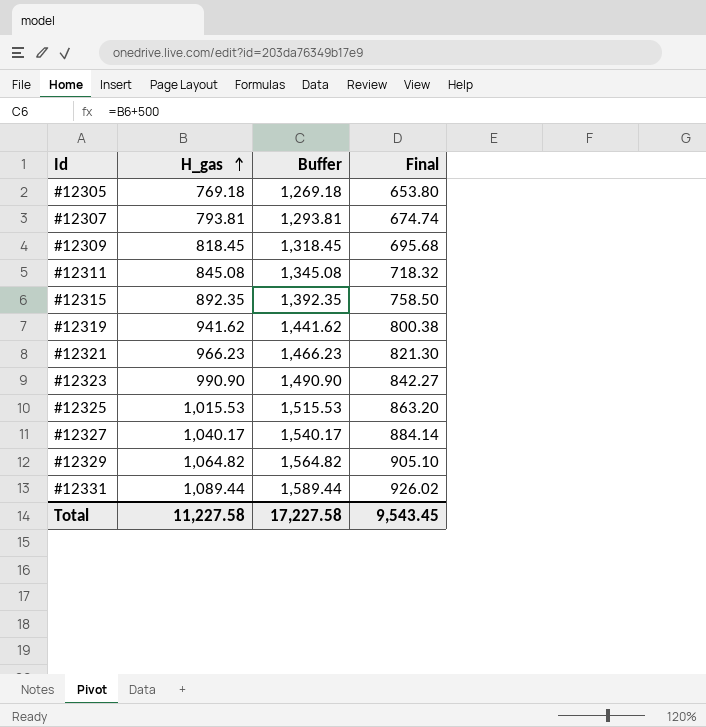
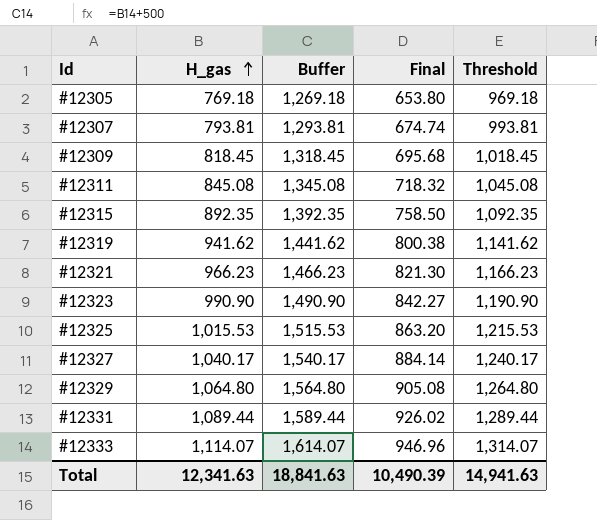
column Threshold | formula: none -> [H_gas] + 200
#12329 | H_gas: 1,064.82 -> 1,064.80
#12329 | Buffer: 1,564.82 -> 1,564.80
#12329 | Final: 905.10 -> 905.08
row #12333: none -> 1,114.07 | 1,614.07 | 946.96 | 1,314.07
Total | H_gas: 11,227.58 -> 12,341.63
Total | Buffer: 17,227.58 -> 18,841.63
Total | Final: 9,543.45 -> 10,490.39

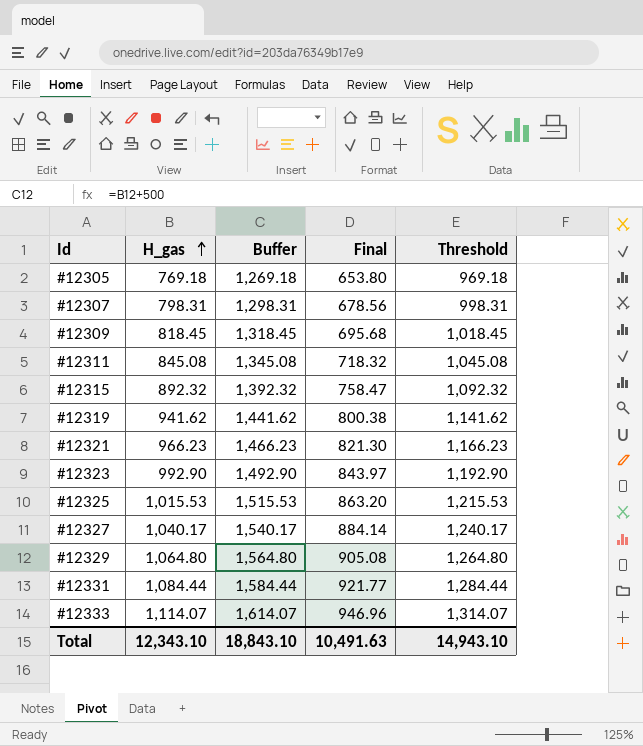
#12307 | H_gas: 793.81 -> 798.31
#12307 | Buffer: 1,293.81 -> 1,298.31
#12307 | Final: 674.74 -> 678.56
#12307 | Threshold: 993.81 -> 998.31
#12315 | H_gas: 892.35 -> 892.32
#12315 | Buffer: 1,392.35 -> 1,392.32
#12315 | Final: 758.50 -> 758.47
#12315 | Threshold: 1,092.35 -> 1,092.32
#12323 | H_gas: 990.90 -> 992.90
#12323 | Buffer: 1,490.90 -> 1,492.90
#12323 | Final: 842.27 -> 843.97
#12323 | Threshold: 1,190.90 -> 1,192.90
#12331 | H_gas: 1,089.44 -> 1,084.44
#12331 | Buffer: 1,589.44 -> 1,584.44
#12331 | Final: 926.02 -> 921.77
#12331 | Threshold: 1,289.44 -> 1,284.44
Total | H_gas: 12,341.63 -> 12,343.10
Total | Buffer: 18,841.63 -> 18,843.10
Total | Final: 10,490.39 -> 10,491.63
Total | Threshold: 14,941.63 -> 14,943.10

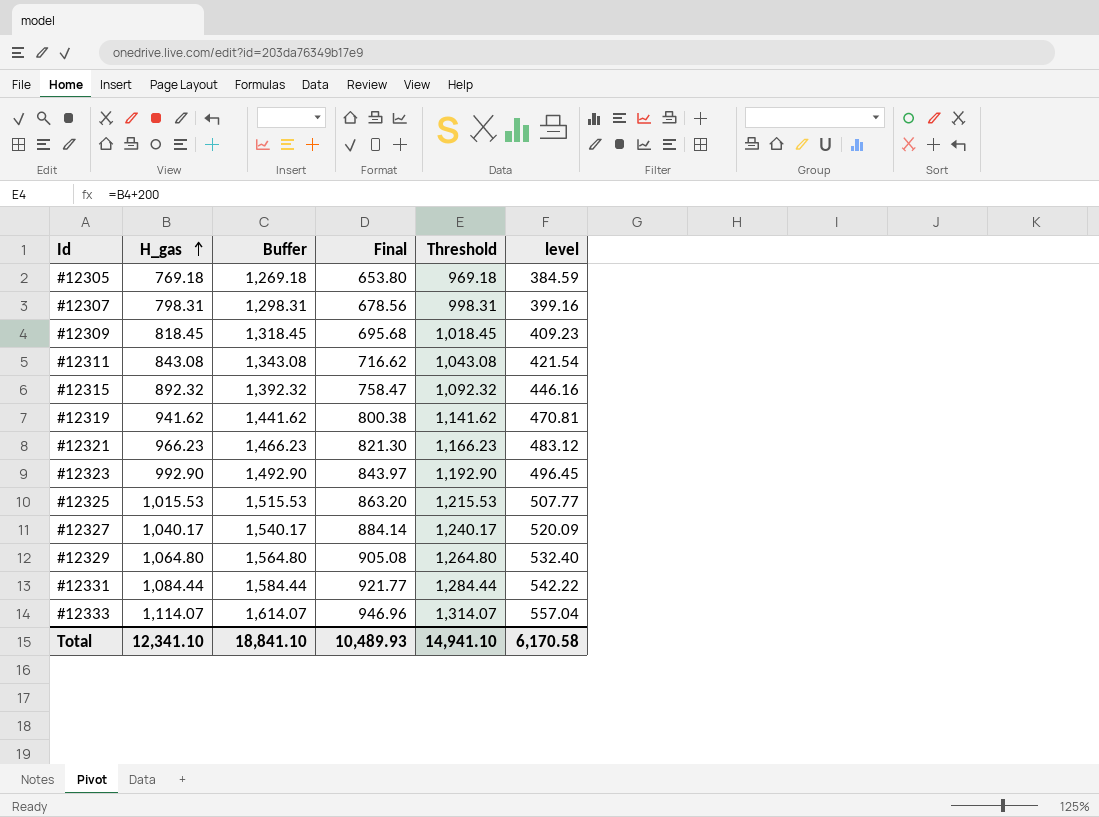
column level | formula: none -> [H_gas] * 0.5
#12311 | H_gas: 845.08 -> 843.08
#12311 | Buffer: 1,345.08 -> 1,343.08
#12311 | Final: 718.32 -> 716.62
#12311 | Threshold: 1,045.08 -> 1,043.08
Total | H_gas: 12,343.10 -> 12,341.10
Total | Buffer: 18,843.10 -> 18,841.10
Total | Final: 10,491.63 -> 10,489.93
Total | Threshold: 14,943.10 -> 14,941.10

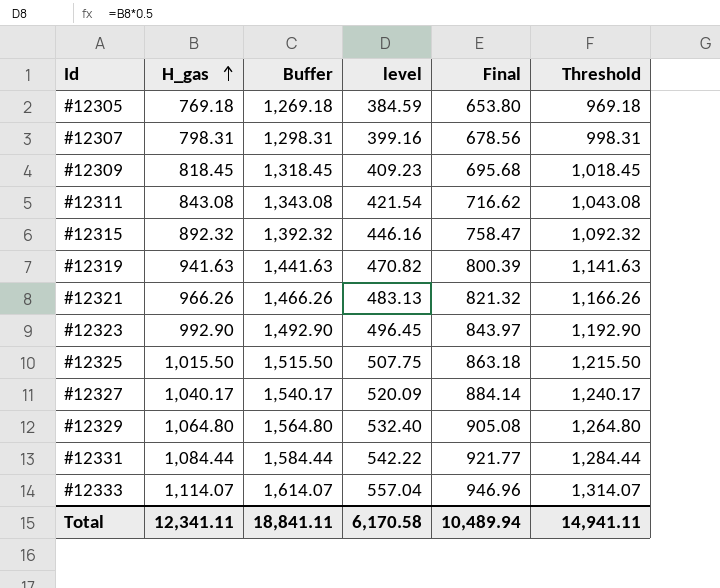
column level | position: 6 -> 4
#12319 | H_gas: 941.62 -> 941.63
#12319 | Buffer: 1,441.62 -> 1,441.63
#12319 | level: 470.81 -> 470.82
#12319 | Final: 800.38 -> 800.39
#12319 | Threshold: 1,141.62 -> 1,141.63
#12321 | H_gas: 966.23 -> 966.26
#12321 | Buffer: 1,466.23 -> 1,466.26
#12321 | level: 483.12 -> 483.13
#12321 | Final: 821.30 -> 821.32
#12321 | Threshold: 1,166.23 -> 1,166.26
#12325 | H_gas: 1,015.53 -> 1,015.50
#12325 | Buffer: 1,515.53 -> 1,515.50
#12325 | level: 507.77 -> 507.75
#12325 | Final: 863.20 -> 863.18
#12325 | Threshold: 1,215.53 -> 1,215.50
Total | H_gas: 12,341.10 -> 12,341.11
Total | Buffer: 18,841.10 -> 18,841.11
Total | Final: 10,489.93 -> 10,489.94
Total | Threshold: 14,941.10 -> 14,941.11

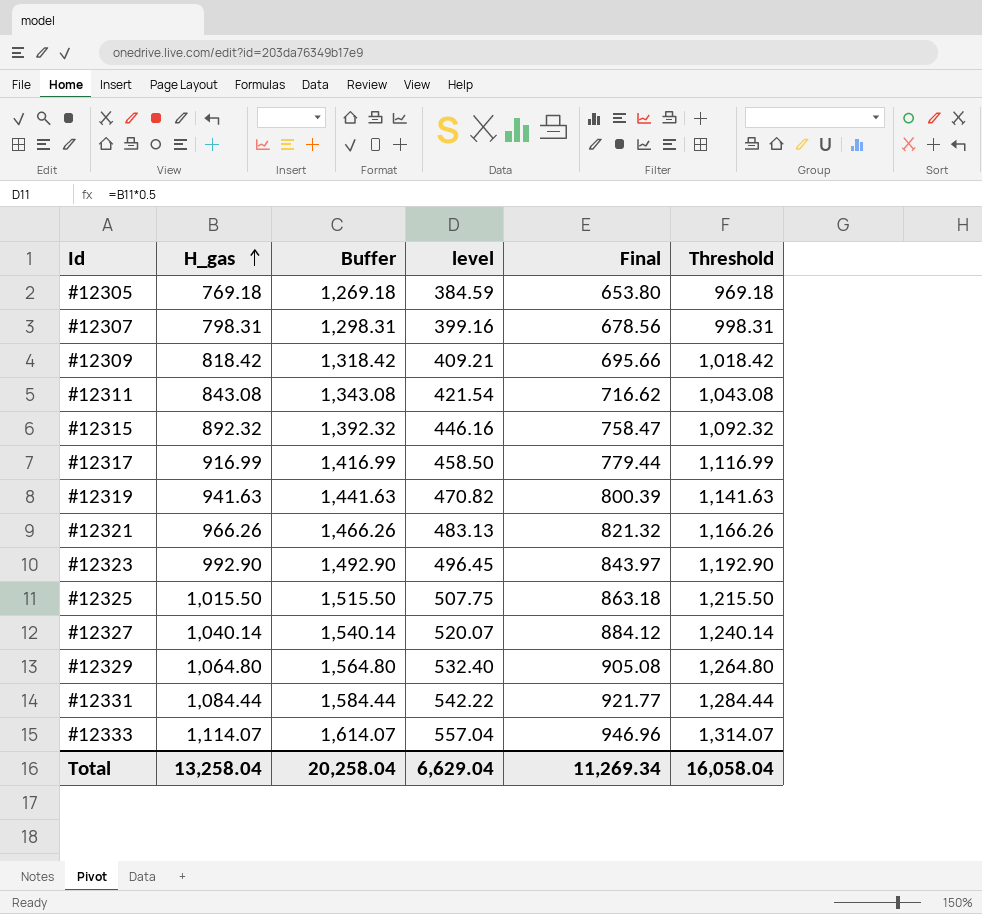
#12309 | H_gas: 818.45 -> 818.42
#12309 | Buffer: 1,318.45 -> 1,318.42
#12309 | level: 409.23 -> 409.21
#12309 | Final: 695.68 -> 695.66
#12309 | Threshold: 1,018.45 -> 1,018.42
row #12317: none -> 916.99 | 1,416.99 | 458.50 | 779.44 | 1,116.99
#12327 | H_gas: 1,040.17 -> 1,040.14
#12327 | Buffer: 1,540.17 -> 1,540.14
#12327 | level: 520.09 -> 520.07
#12327 | Final: 884.14 -> 884.12
#12327 | Threshold: 1,240.17 -> 1,240.14
Total | H_gas: 12,341.11 -> 13,258.04
Total | Buffer: 18,841.11 -> 20,258.04
Total | level: 6,170.58 -> 6,629.04
Total | Final: 10,489.94 -> 11,269.34
Total | Threshold: 14,941.11 -> 16,058.04

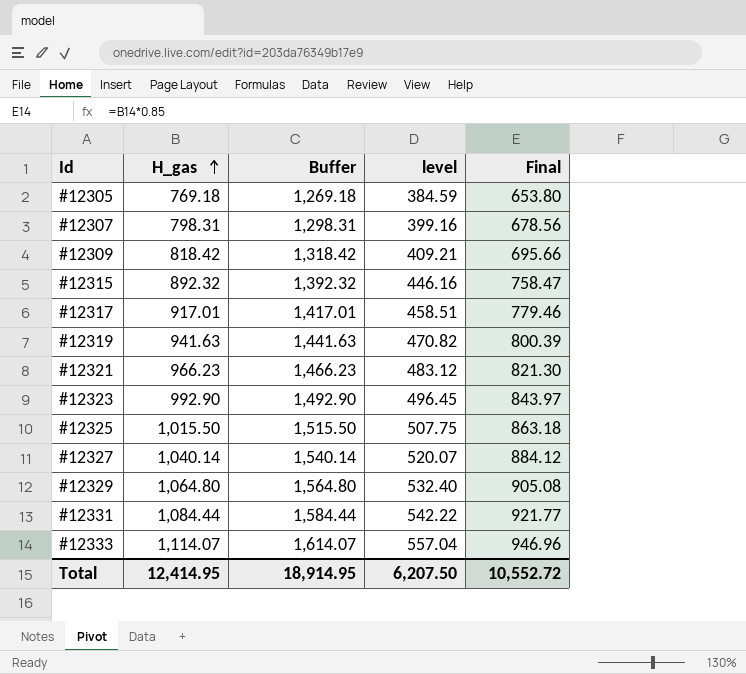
column Threshold | formula: [H_gas] + 200 -> none
row #12311: 843.08 | 1,343.08 | 421.54 | 716.62 | 1,043.08 -> none
#12317 | H_gas: 916.99 -> 917.01
#12317 | Buffer: 1,416.99 -> 1,417.01
#12317 | level: 458.50 -> 458.51
#12317 | Final: 779.44 -> 779.46
#12321 | H_gas: 966.26 -> 966.23
#12321 | Buffer: 1,466.26 -> 1,466.23
#12321 | level: 483.13 -> 483.12
#12321 | Final: 821.32 -> 821.30
Total | H_gas: 13,258.04 -> 12,414.95
Total | Buffer: 20,258.04 -> 18,914.95
Total | level: 6,629.04 -> 6,207.50
Total | Final: 11,269.34 -> 10,552.72

